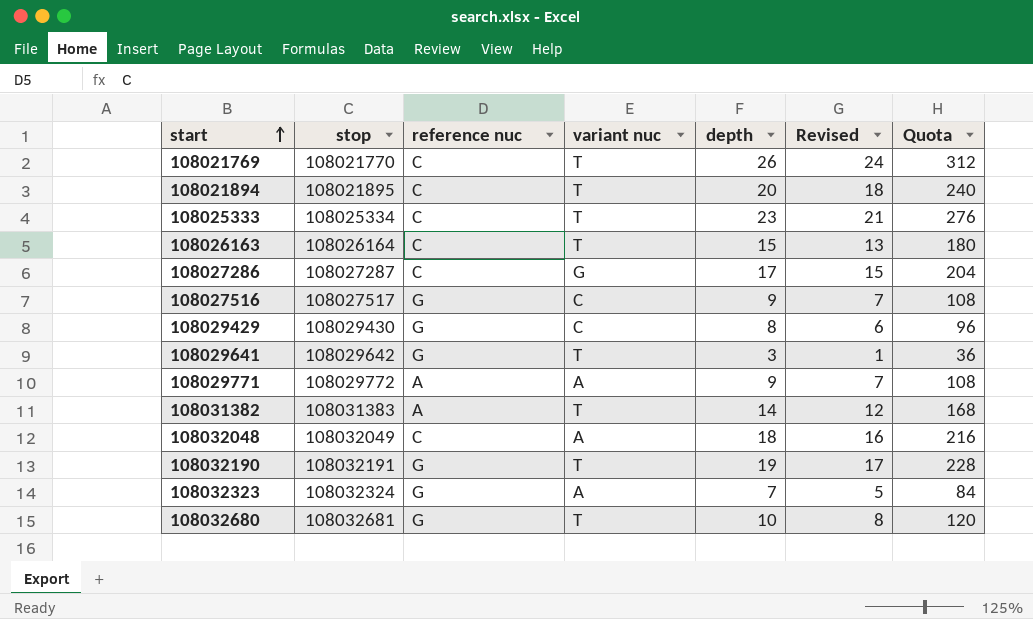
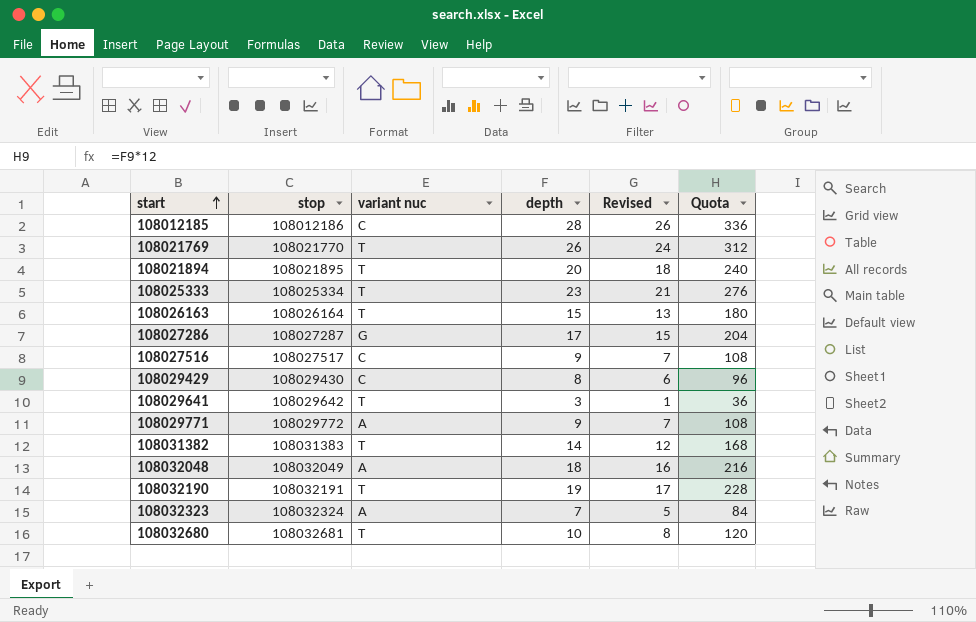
column reference nuc | position: 3 -> none
row 108012185: none -> 108012186 | C | 28 | 26 | 336

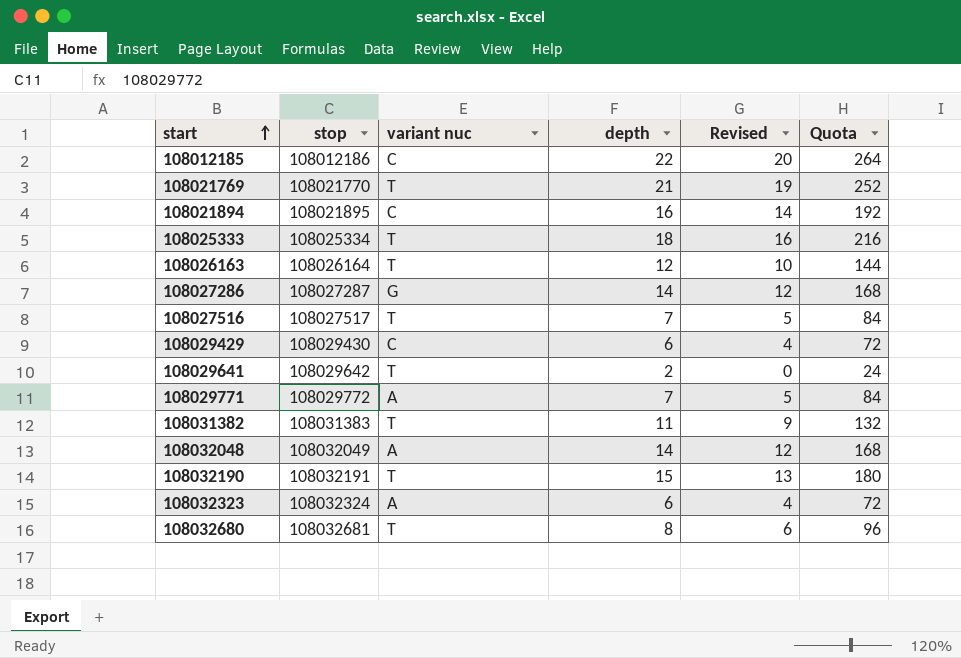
108012185 | depth: 28 -> 22
108012185 | Revised: 26 -> 20
108012185 | Quota: 336 -> 264
108021769 | depth: 26 -> 21
108021769 | Revised: 24 -> 19
108021769 | Quota: 312 -> 252
108021894 | variant nuc: T -> C
108021894 | depth: 20 -> 16
108021894 | Revised: 18 -> 14
108021894 | Quota: 240 -> 192
108025333 | depth: 23 -> 18
108025333 | Revised: 21 -> 16
108025333 | Quota: 276 -> 216
108026163 | depth: 15 -> 12
108026163 | Revised: 13 -> 10
108026163 | Quota: 180 -> 144
108027286 | depth: 17 -> 14
108027286 | Revised: 15 -> 12
108027286 | Quota: 204 -> 168
108027516 | variant nuc: C -> T
108027516 | depth: 9 -> 7
108027516 | Revised: 7 -> 5
108027516 | Quota: 108 -> 84
108029429 | depth: 8 -> 6
108029429 | Revised: 6 -> 4
108029429 | Quota: 96 -> 72
108029641 | depth: 3 -> 2
108029641 | Revised: 1 -> 0
108029641 | Quota: 36 -> 24
108029771 | depth: 9 -> 7
108029771 | Revised: 7 -> 5
108029771 | Quota: 108 -> 84
108031382 | depth: 14 -> 11
108031382 | Revised: 12 -> 9
108031382 | Quota: 168 -> 132
108032048 | depth: 18 -> 14
108032048 | Revised: 16 -> 12
108032048 | Quota: 216 -> 168
108032190 | depth: 19 -> 15
108032190 | Revised: 17 -> 13
108032190 | Quota: 228 -> 180
108032323 | depth: 7 -> 6
108032323 | Revised: 5 -> 4
108032323 | Quota: 84 -> 72
108032680 | depth: 10 -> 8
108032680 | Revised: 8 -> 6
108032680 | Quota: 120 -> 96

